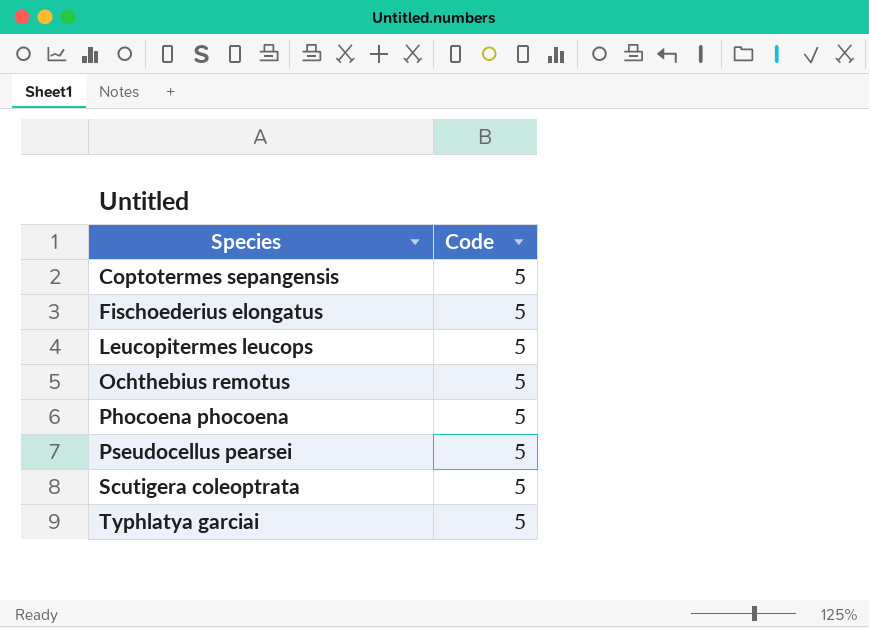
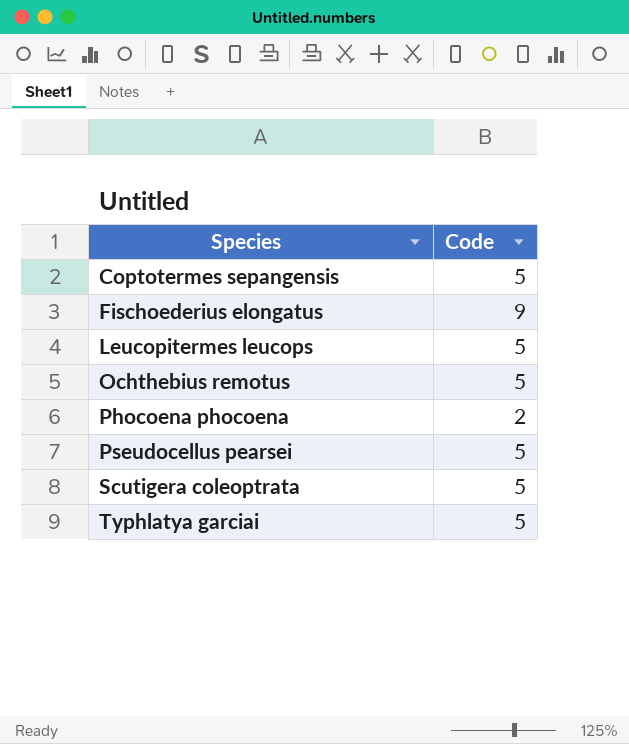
Fischoederius elongatus | Code: 5 -> 9
Phocoena phocoena | Code: 5 -> 2

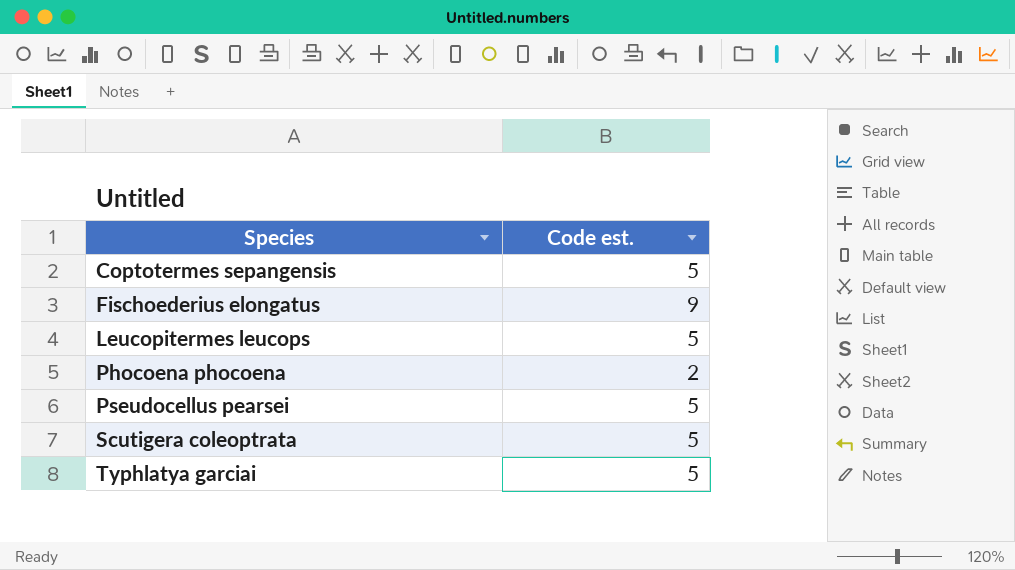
column name: Code -> Code est.
row Ochthebius remotus: 5 -> none

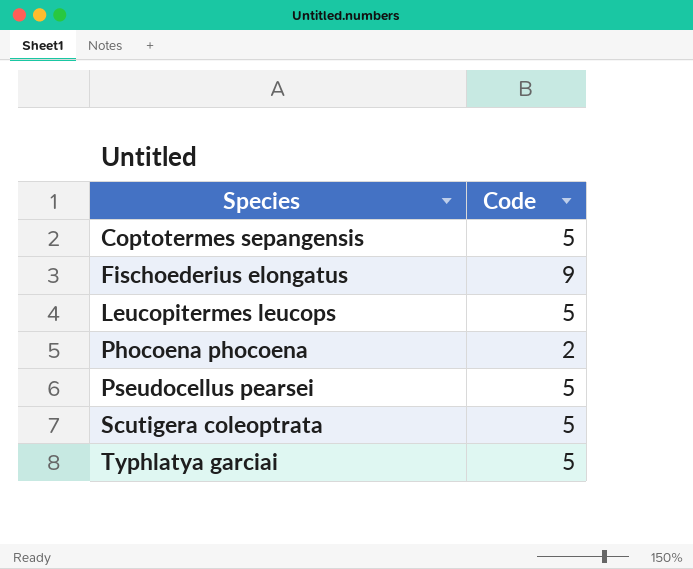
column name: Code est. -> Code

